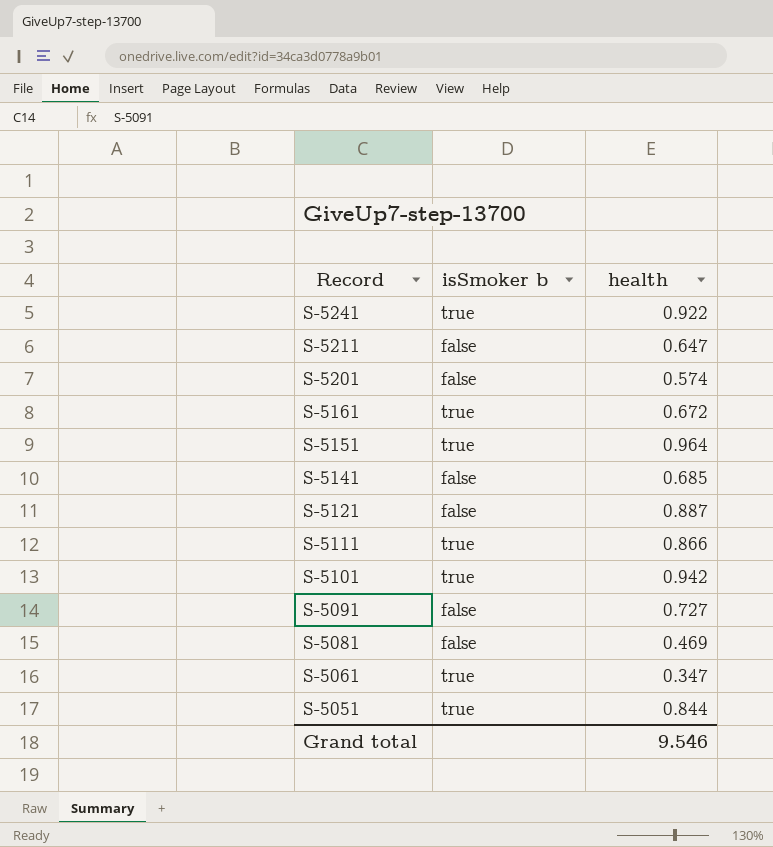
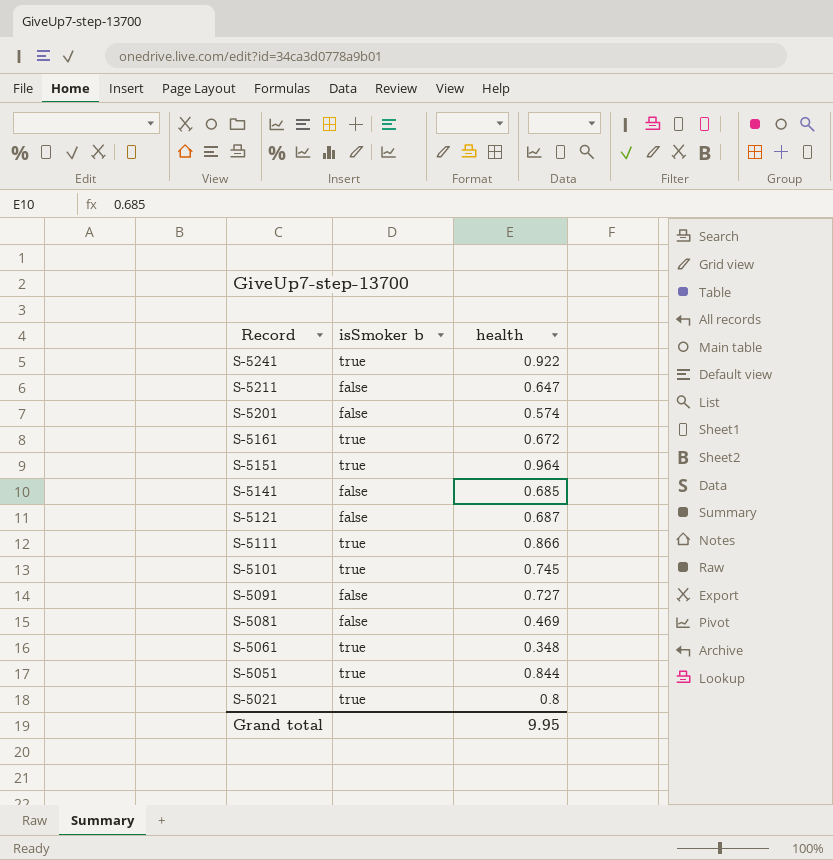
S-5121 | health: 0.887 -> 0.687
S-5101 | health: 0.942 -> 0.745
S-5061 | health: 0.347 -> 0.348
row S-5021: none -> true | 0.8
Grand total | health: 9.546 -> 9.95

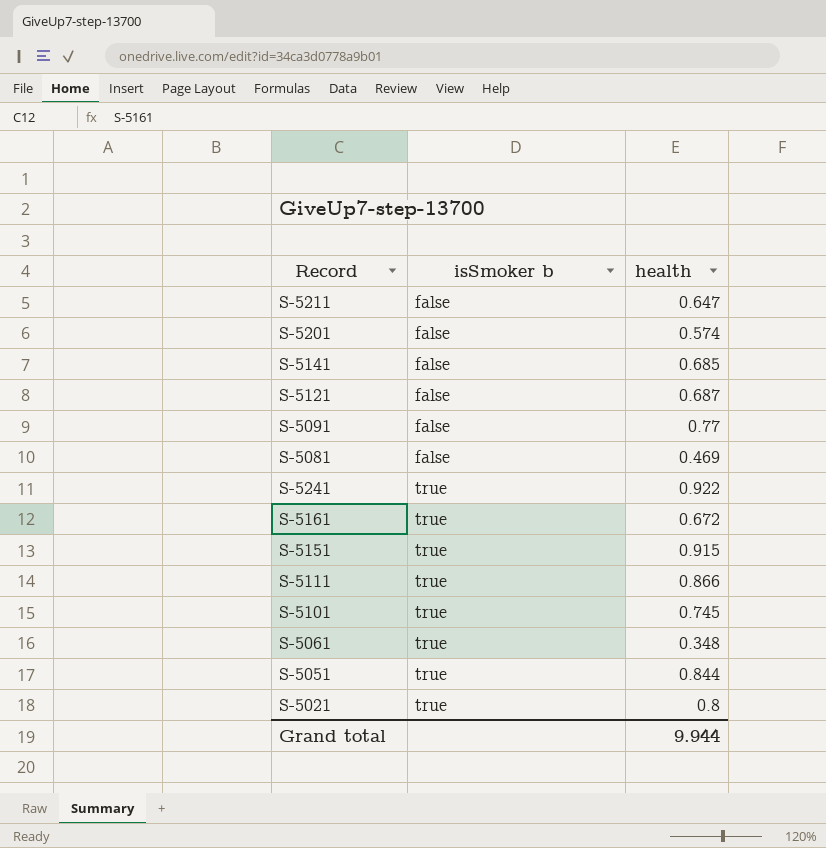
row order: Record descending -> isSmoker b ascending
S-5091 | health: 0.727 -> 0.77
S-5151 | health: 0.964 -> 0.915
Grand total | health: 9.95 -> 9.944

